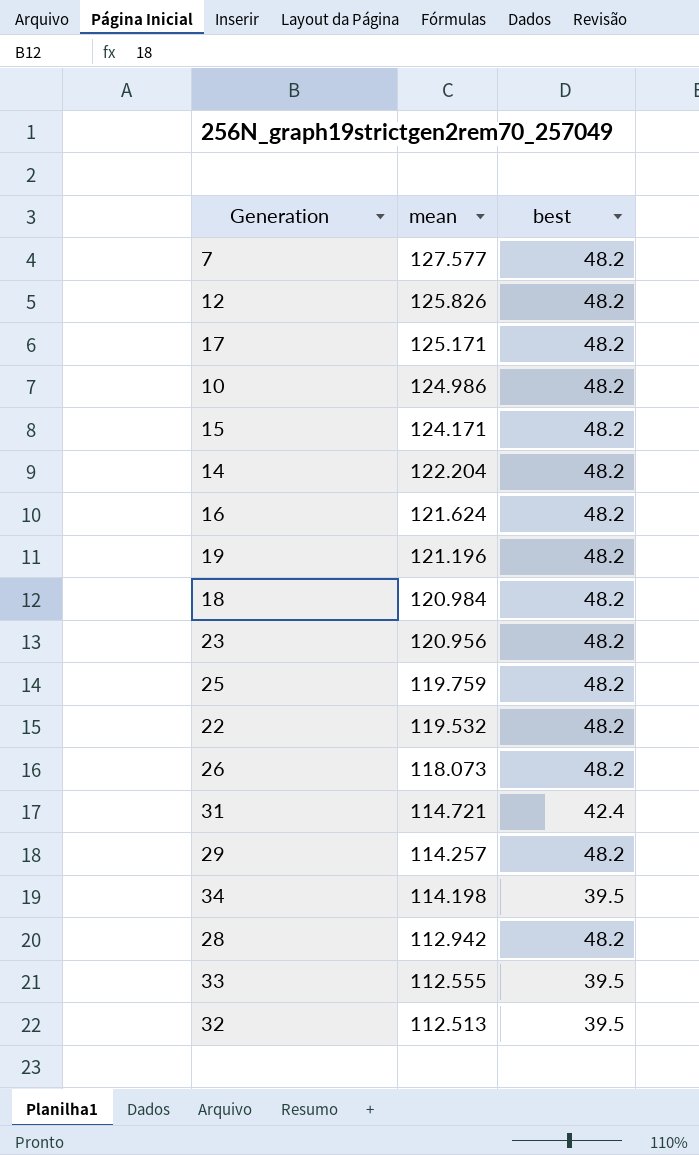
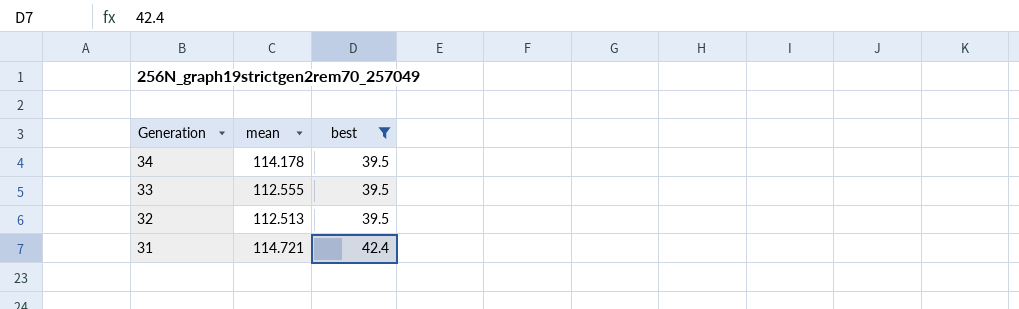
filter: none -> best != 48.2
row order: mean descending -> Generation descending
34 | mean: 114.198 -> 114.178

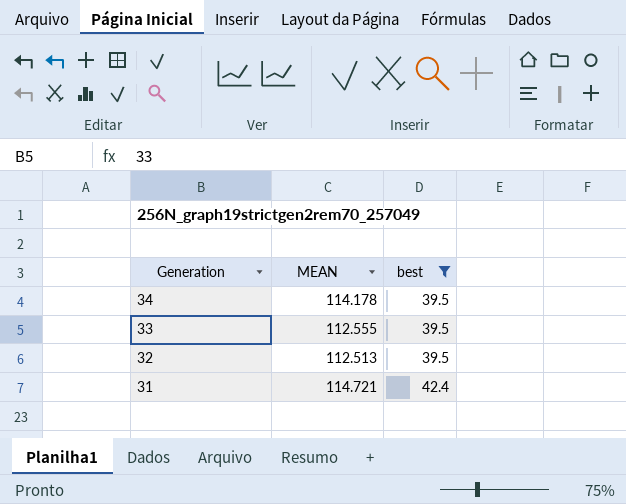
column name: mean -> MEAN

